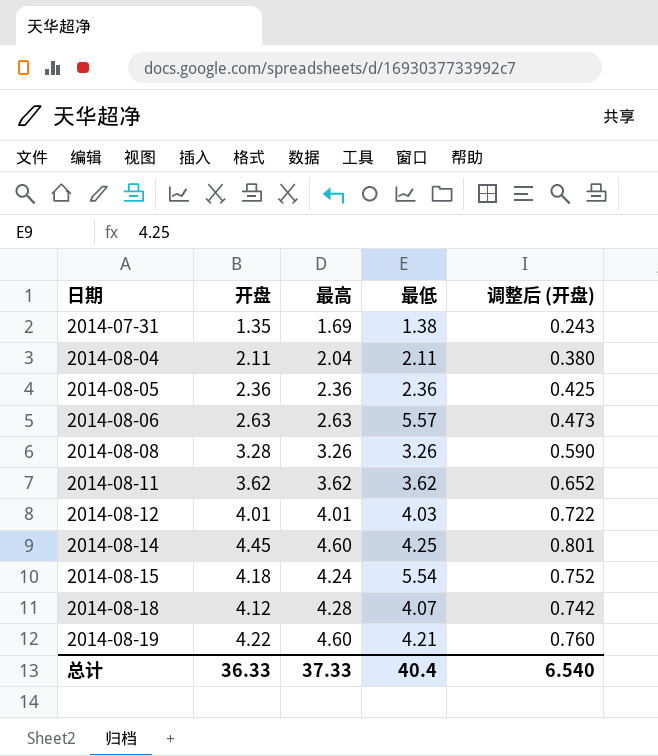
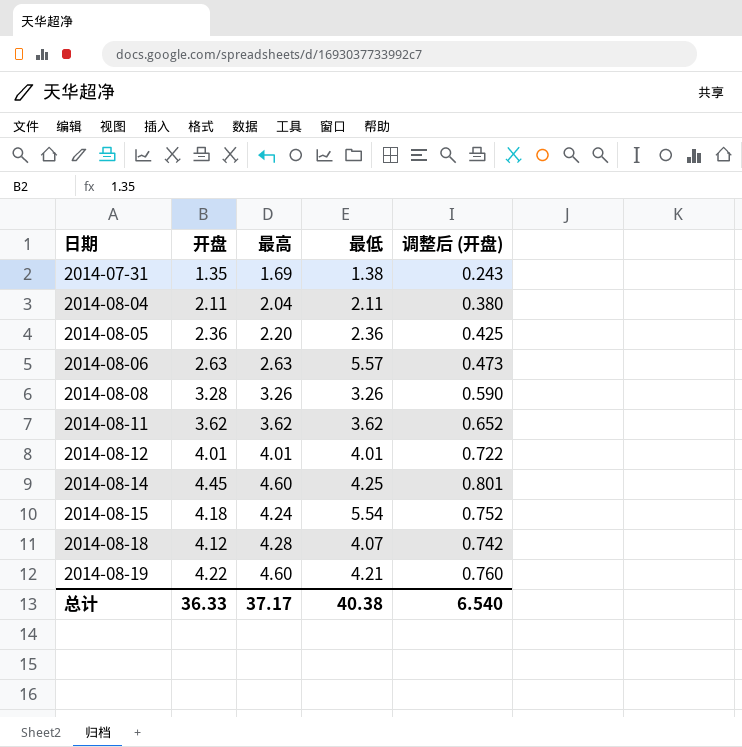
2014-08-05 | 最高: 2.36 -> 2.20
2014-08-12 | 最低: 4.03 -> 4.01
总计 | 最高: 37.33 -> 37.17
总计 | 最低: 40.4 -> 40.38

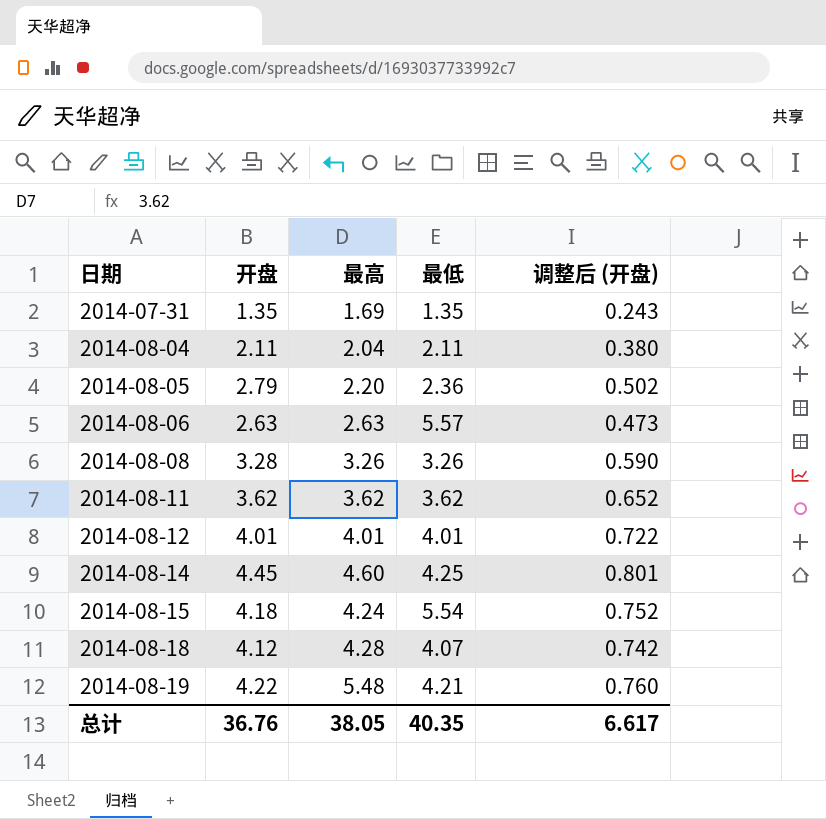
2014-07-31 | 最低: 1.38 -> 1.35
2014-08-05 | 开盘: 2.36 -> 2.79
2014-08-05 | 调整后 (开盘): 0.425 -> 0.502
2014-08-19 | 最高: 4.60 -> 5.48
总计 | 开盘: 36.33 -> 36.76
总计 | 最高: 37.17 -> 38.05
总计 | 最低: 40.38 -> 40.35
总计 | 调整后 (开盘): 6.540 -> 6.617

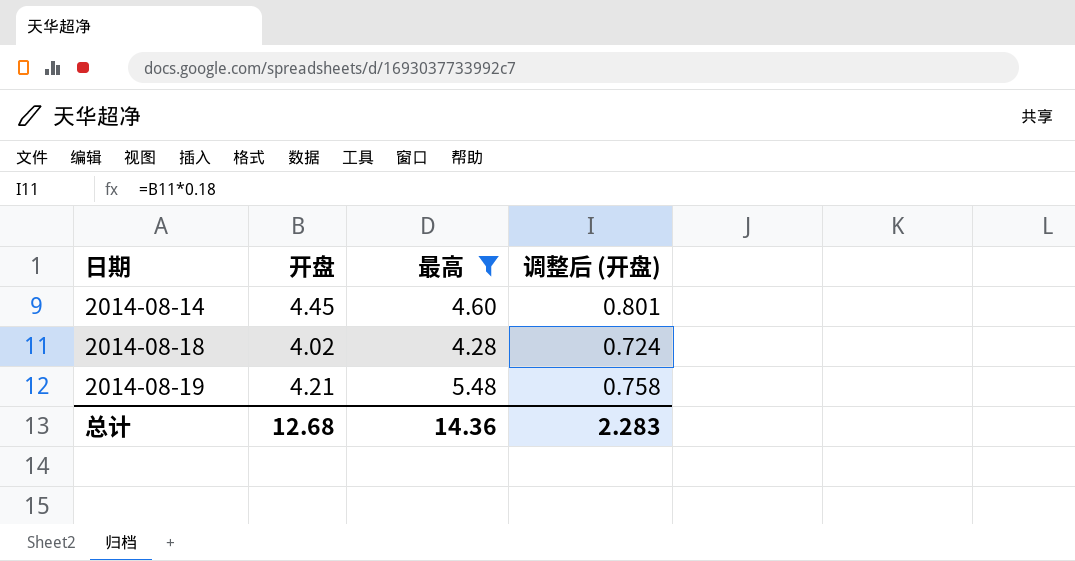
filter: none -> 最高 >= 4.28
column 最低 | position: 4 -> none
2014-08-18 | 开盘: 4.12 -> 4.02
2014-08-18 | 调整后 (开盘): 0.742 -> 0.724
2014-08-19 | 开盘: 4.22 -> 4.21
2014-08-19 | 调整后 (开盘): 0.760 -> 0.758
总计 | 开盘: 36.76 -> 12.68
总计 | 最高: 38.05 -> 14.36
总计 | 调整后 (开盘): 6.617 -> 2.283

